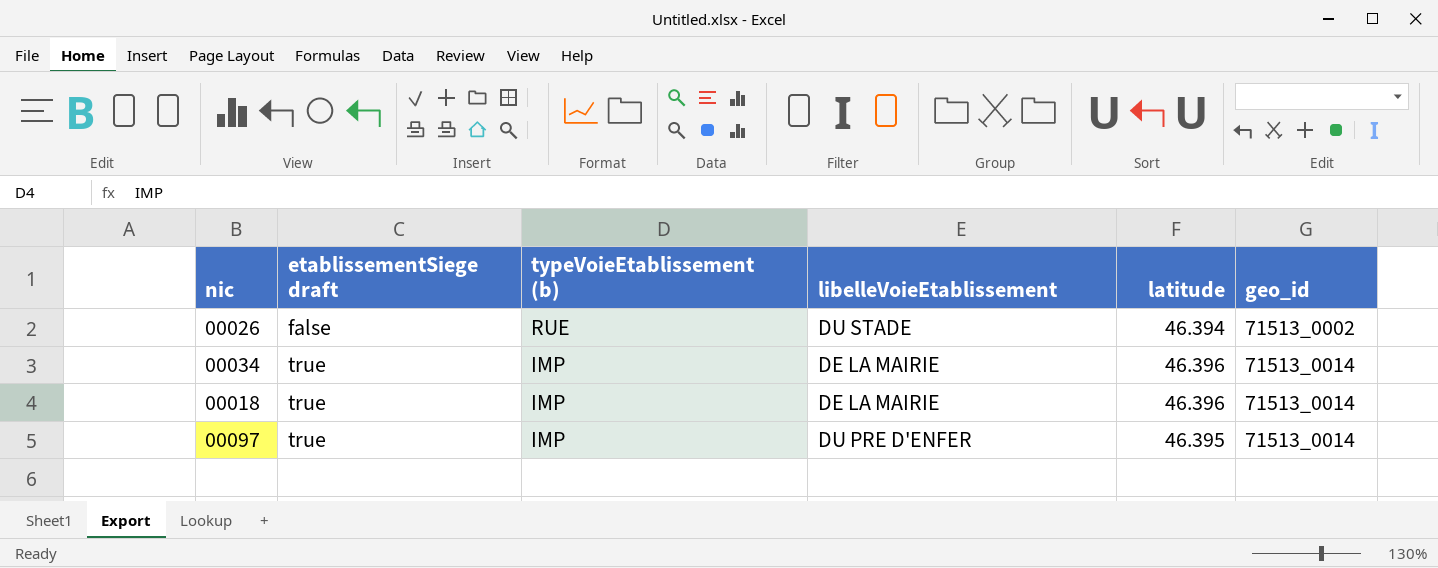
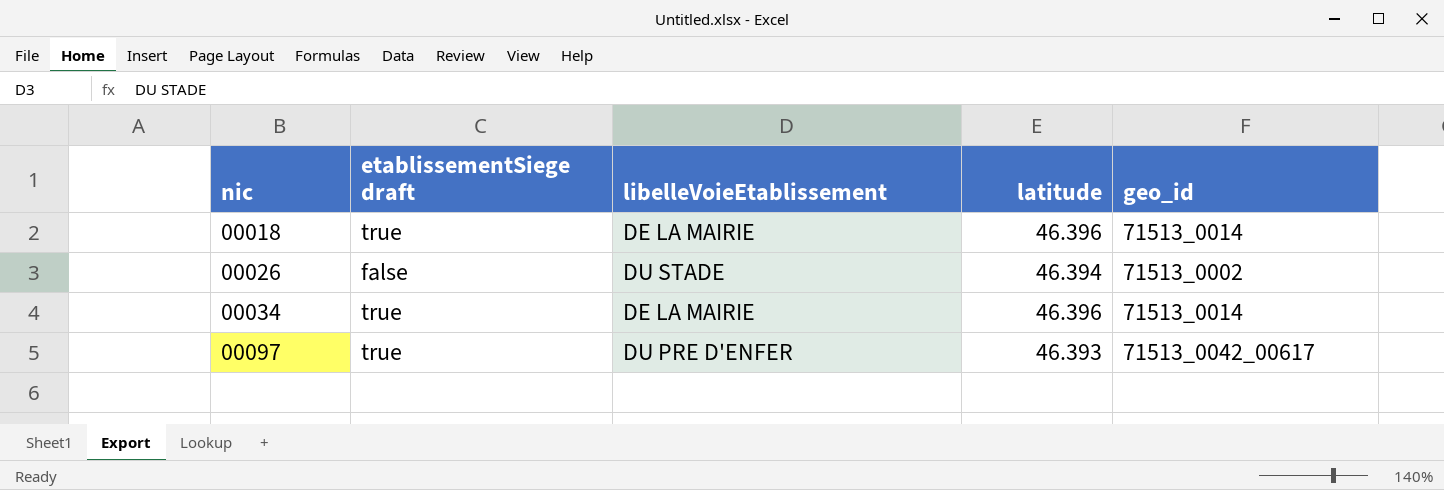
row order: etablissementSiege draft ascending -> nic ascending
column typeVoieEtablissement (b) | position: 3 -> none
00097 | latitude: 46.395 -> 46.393
00097 | geo_id: 71513_0014 -> 71513_0042_00617

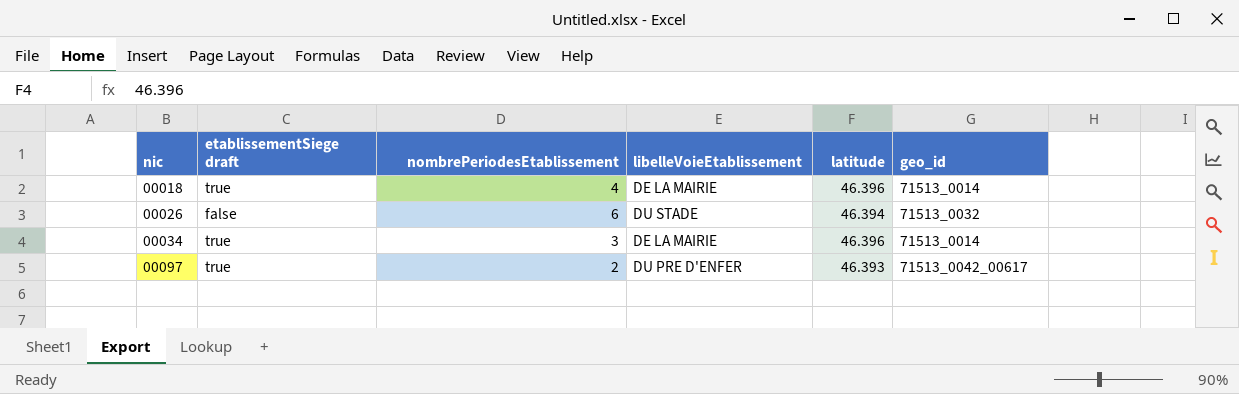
column nombrePeriodesEtablissement | position: none -> 3
00026 | geo_id: 71513_0002 -> 71513_0032

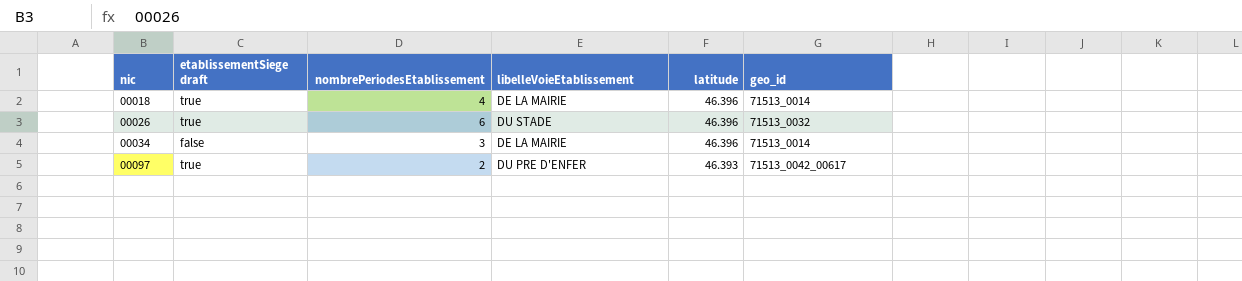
00026 | etablissementSiege draft: false -> true
00026 | latitude: 46.394 -> 46.396
00034 | etablissementSiege draft: true -> false

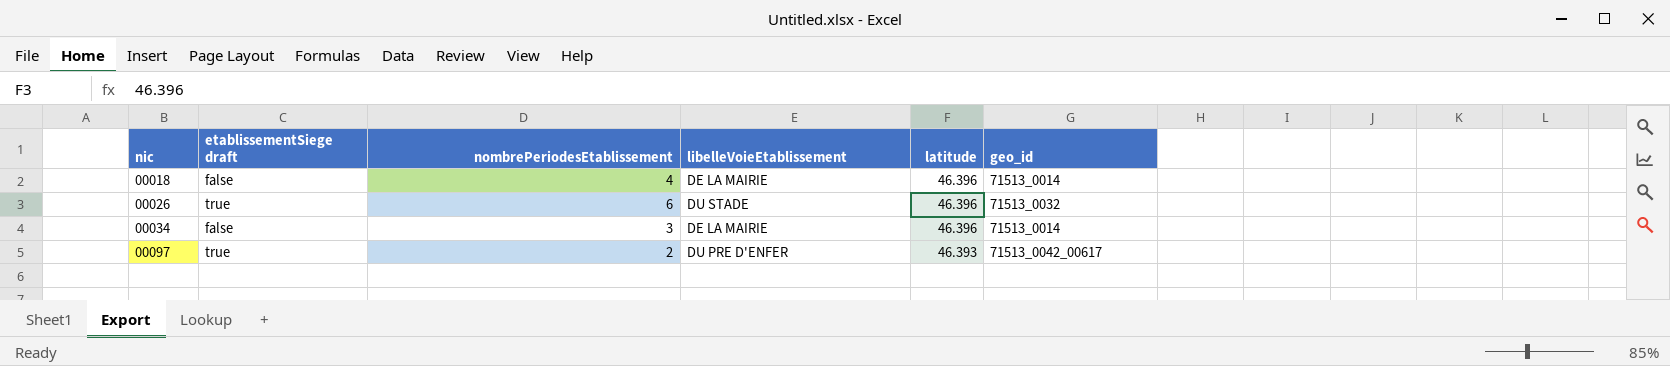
00018 | etablissementSiege draft: true -> false

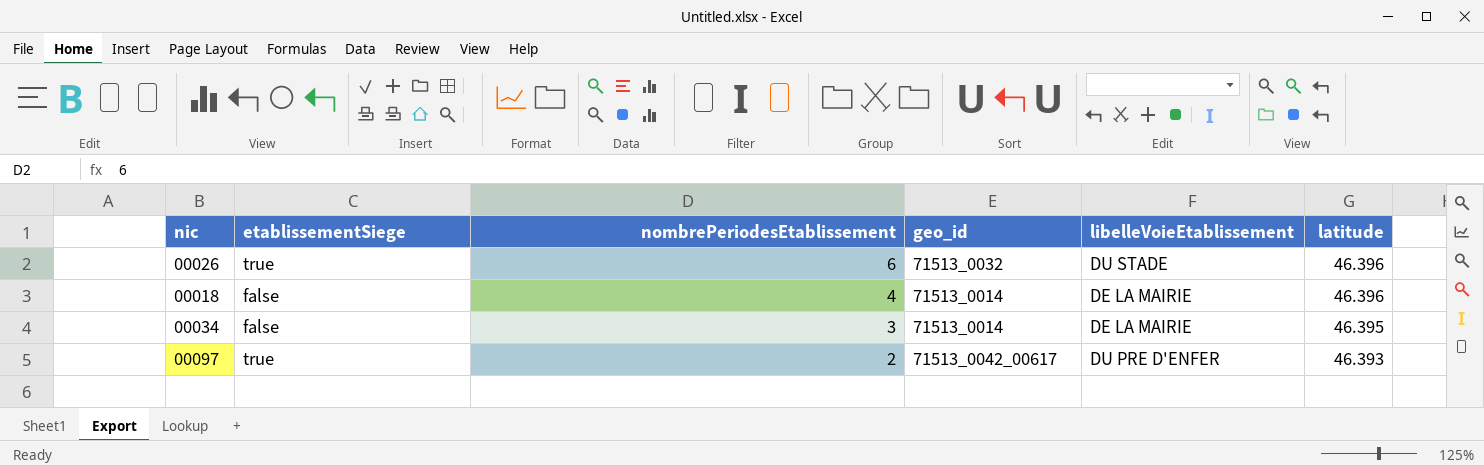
row order: nic ascending -> nombrePeriodesEtablissement descending
column name: etablissementSiege draft -> etablissementSiege
column geo_id | position: 6 -> 4
00034 | latitude: 46.396 -> 46.395

